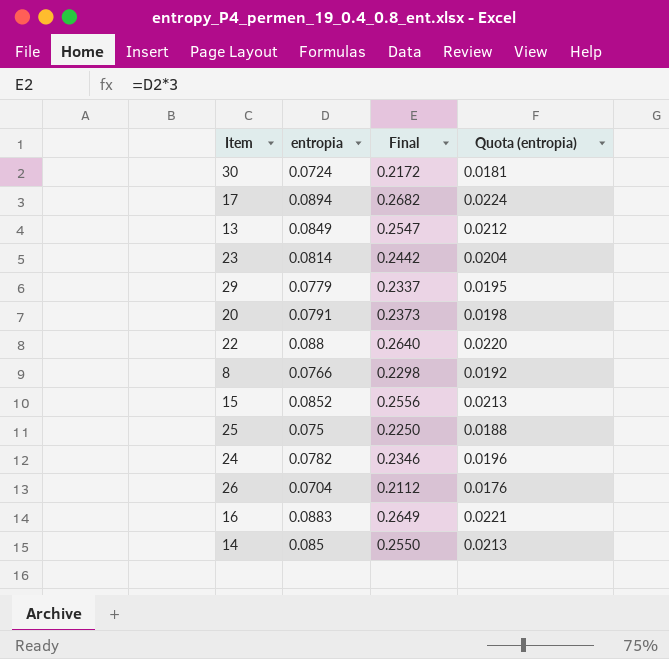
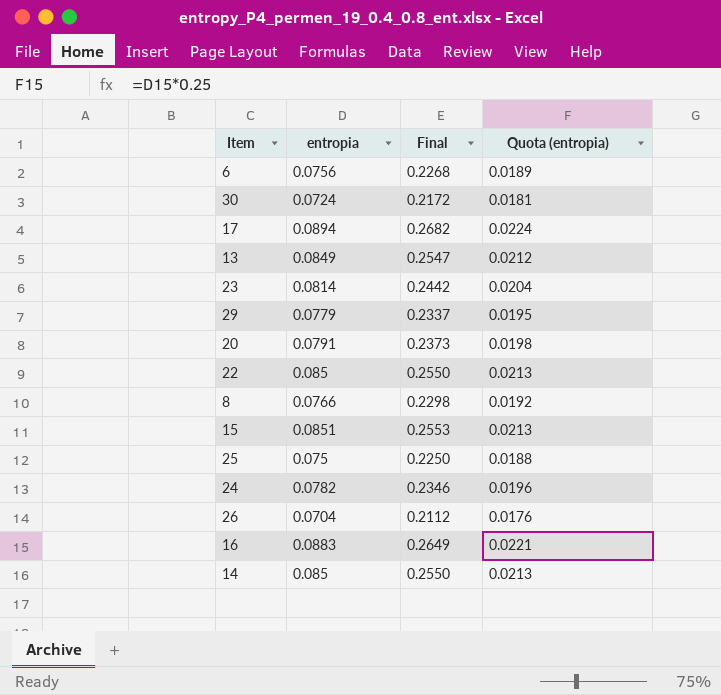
row 6: none -> 0.0756 | 0.2268 | 0.0189
22 | entropia: 0.088 -> 0.085
22 | Final: 0.2640 -> 0.2550
22 | Quota (entropia): 0.0220 -> 0.0213
15 | entropia: 0.0852 -> 0.0851
15 | Final: 0.2556 -> 0.2553

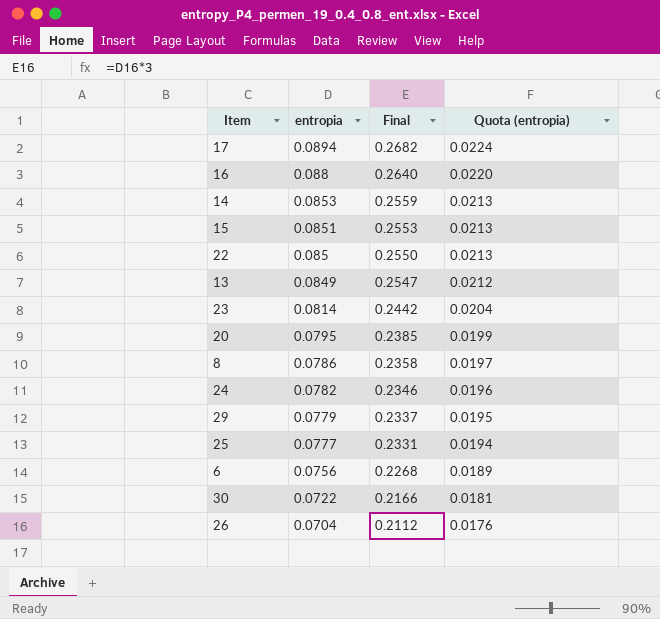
row order: none -> entropia descending
16 | entropia: 0.0883 -> 0.088
16 | Final: 0.2649 -> 0.2640
16 | Quota (entropia): 0.0221 -> 0.0220
14 | entropia: 0.085 -> 0.0853
14 | Final: 0.2550 -> 0.2559
20 | entropia: 0.0791 -> 0.0795
20 | Final: 0.2373 -> 0.2385
20 | Quota (entropia): 0.0198 -> 0.0199
8 | entropia: 0.0766 -> 0.0786
8 | Final: 0.2298 -> 0.2358
8 | Quota (entropia): 0.0192 -> 0.0197
25 | entropia: 0.075 -> 0.0777
25 | Final: 0.2250 -> 0.2331
25 | Quota (entropia): 0.0188 -> 0.0194
30 | entropia: 0.0724 -> 0.0722
30 | Final: 0.2172 -> 0.2166

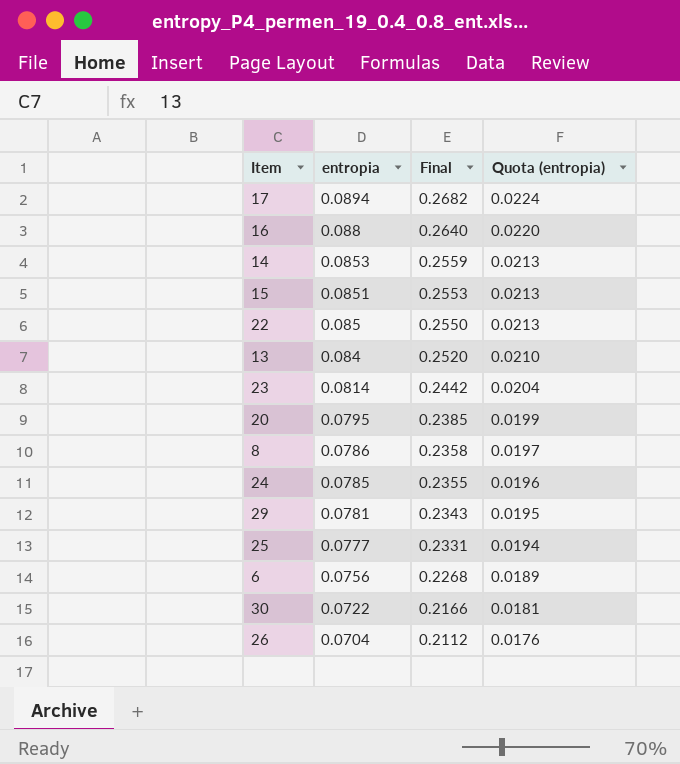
13 | entropia: 0.0849 -> 0.084
13 | Final: 0.2547 -> 0.2520
13 | Quota (entropia): 0.0212 -> 0.0210
24 | entropia: 0.0782 -> 0.0785
24 | Final: 0.2346 -> 0.2355
29 | entropia: 0.0779 -> 0.0781
29 | Final: 0.2337 -> 0.2343

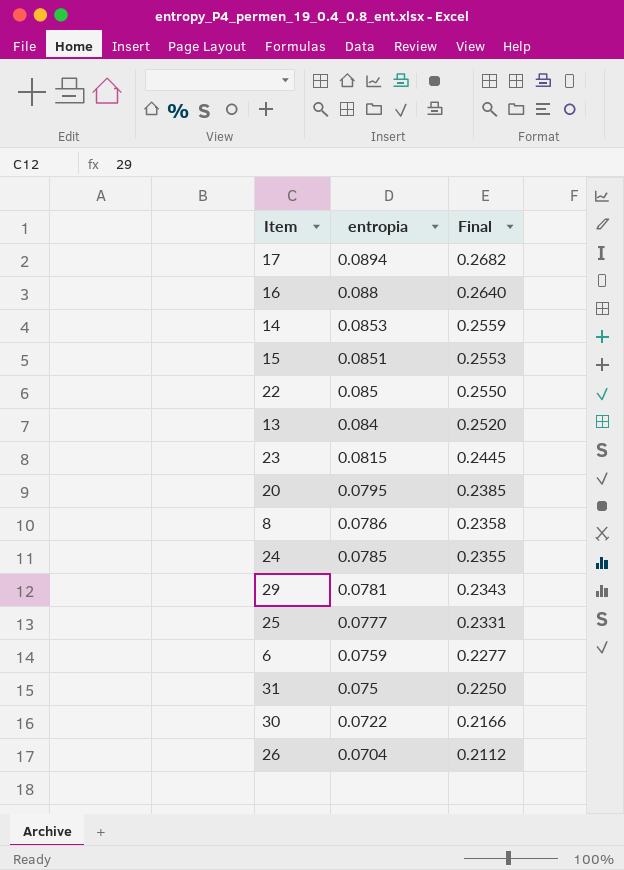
column Quota (entropia) | formula: [entropia] * 0.25 -> none
23 | entropia: 0.0814 -> 0.0815
23 | Final: 0.2442 -> 0.2445
6 | entropia: 0.0756 -> 0.0759
6 | Final: 0.2268 -> 0.2277
row 31: none -> 0.075 | 0.2250

